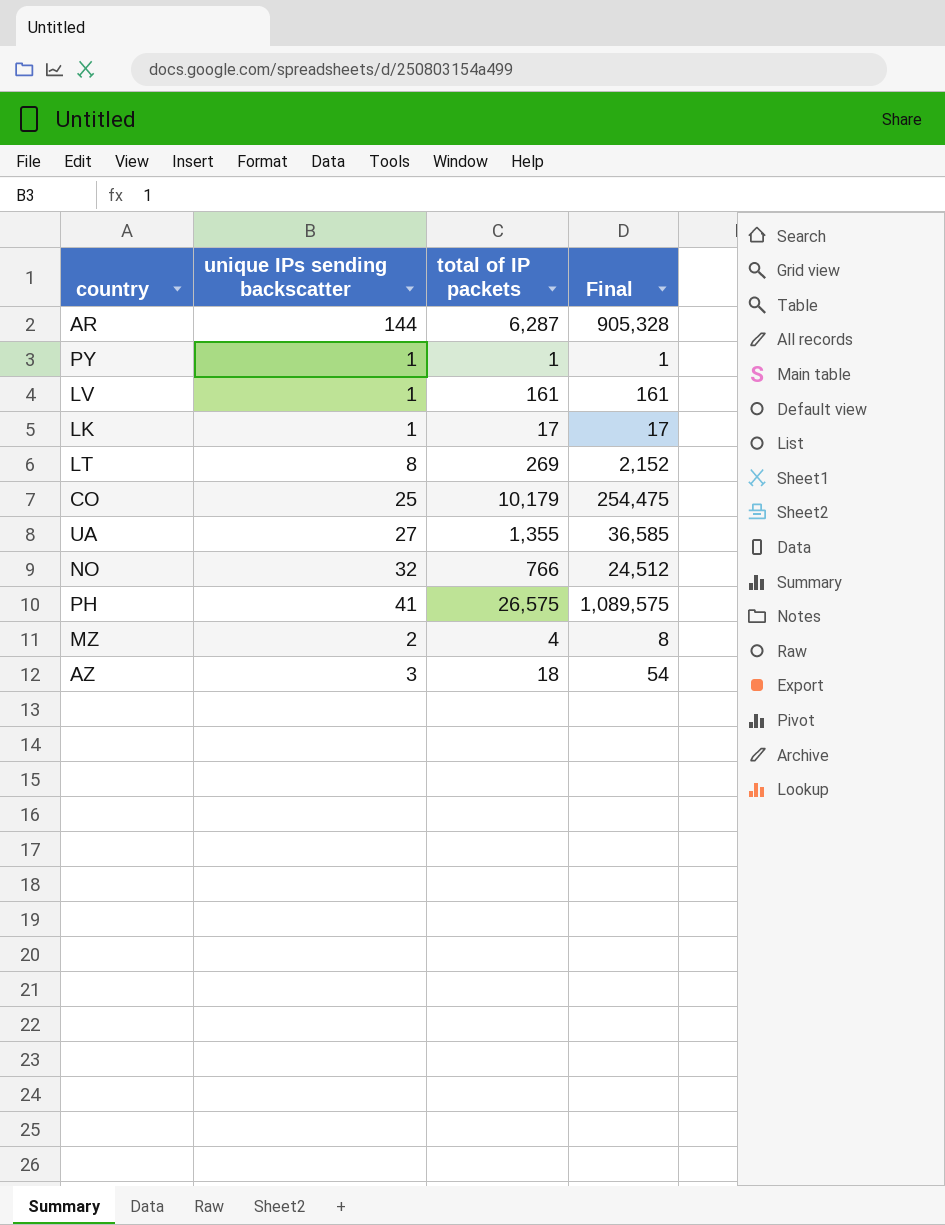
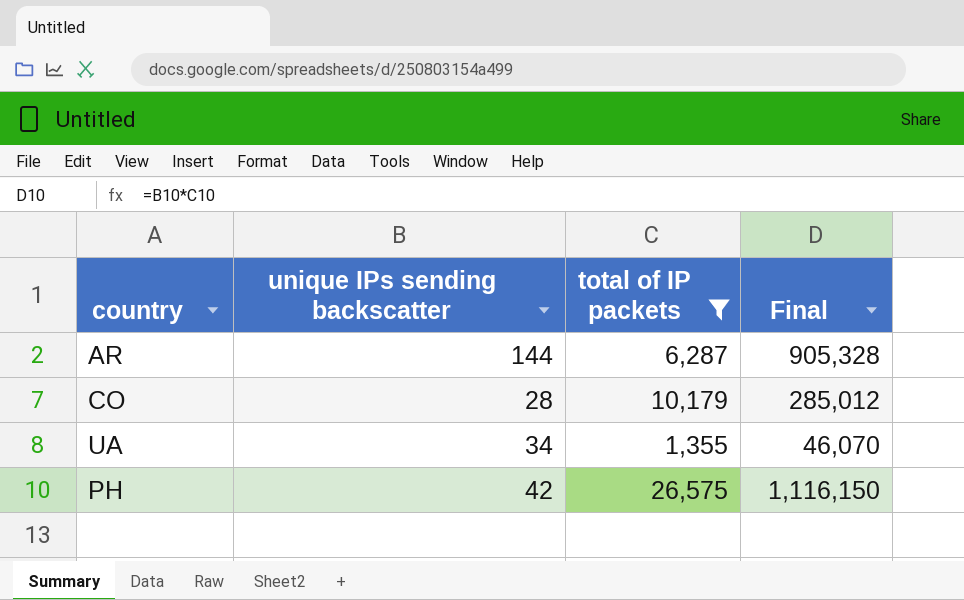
filter: none -> total of IP packets >= 1,355
CO | unique IPs sending backscatter: 25 -> 28
CO | Final: 254,475 -> 285,012
UA | unique IPs sending backscatter: 27 -> 34
UA | Final: 36,585 -> 46,070
PH | unique IPs sending backscatter: 41 -> 42
PH | Final: 1,089,575 -> 1,116,150

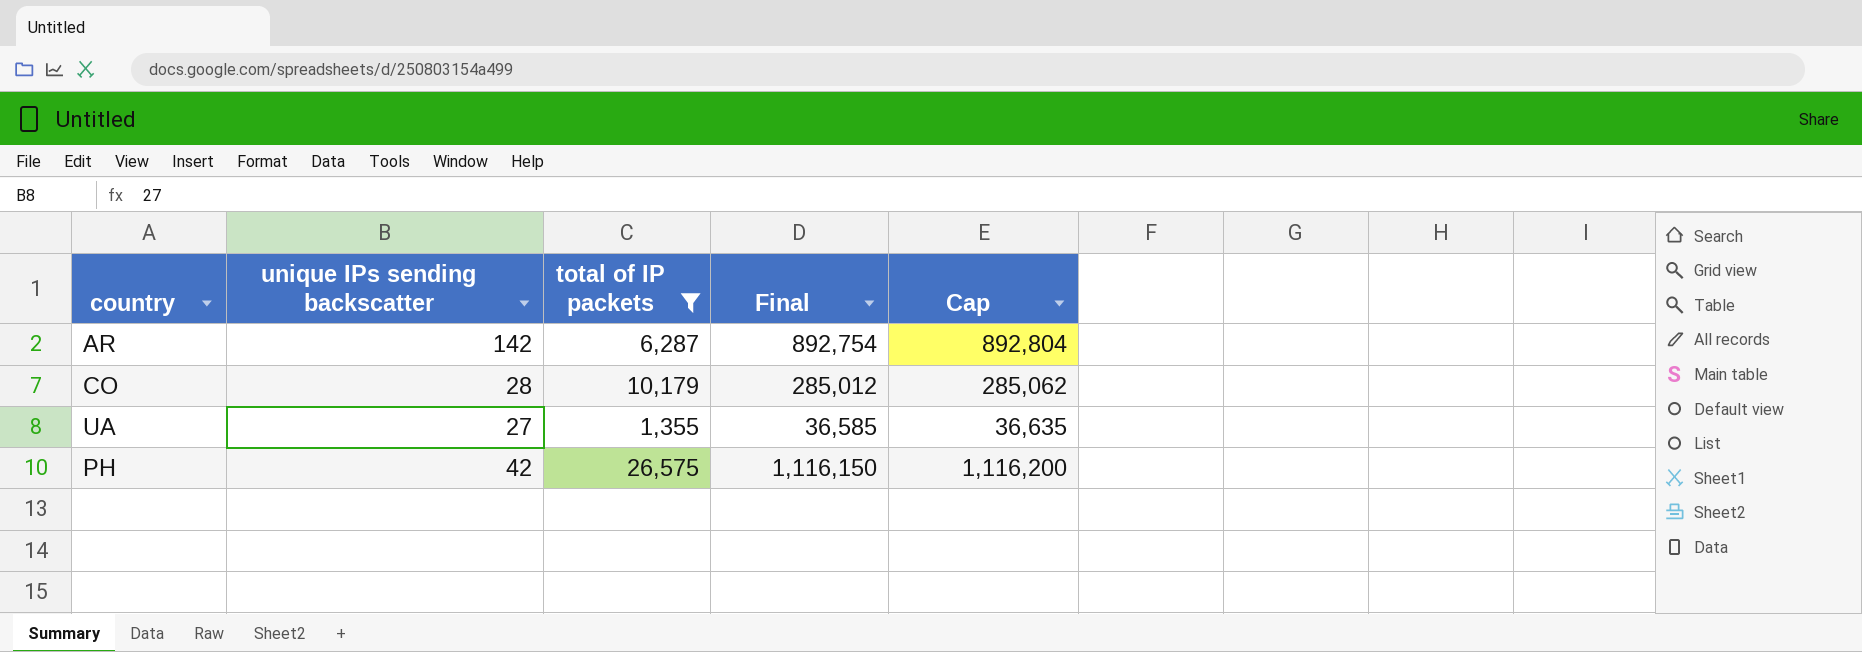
column Cap | formula: none -> [Final] + 50
AR | unique IPs sending backscatter: 144 -> 142
AR | Final: 905,328 -> 892,754
UA | unique IPs sending backscatter: 34 -> 27
UA | Final: 46,070 -> 36,585

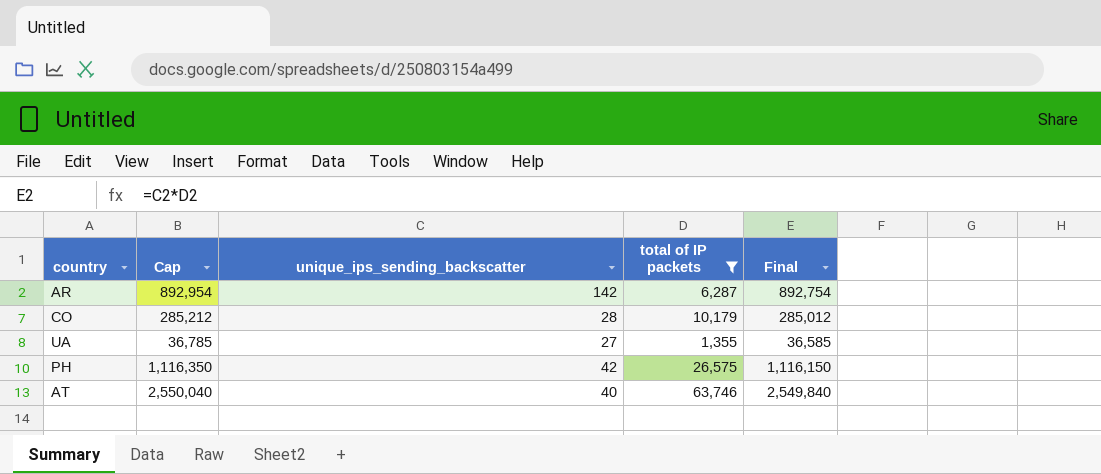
column Cap | formula: [Final] + 50 -> [Final] + 200
column Cap | position: 5 -> 2
column name: unique IPs sending backscatter -> unique_ips_sending_backscatter
row AT: none -> 2,550,040 | 40 | 63,746 | 2,549,840

